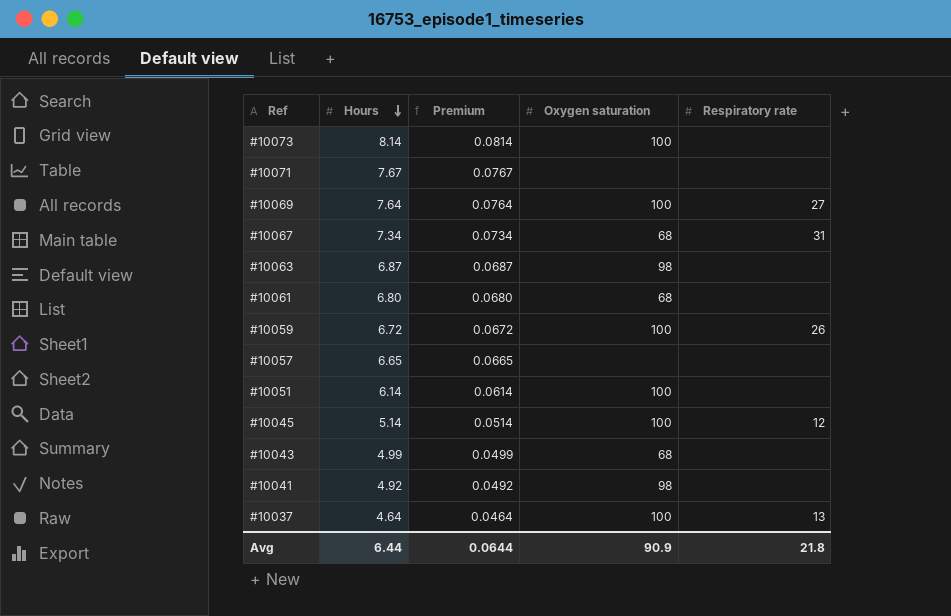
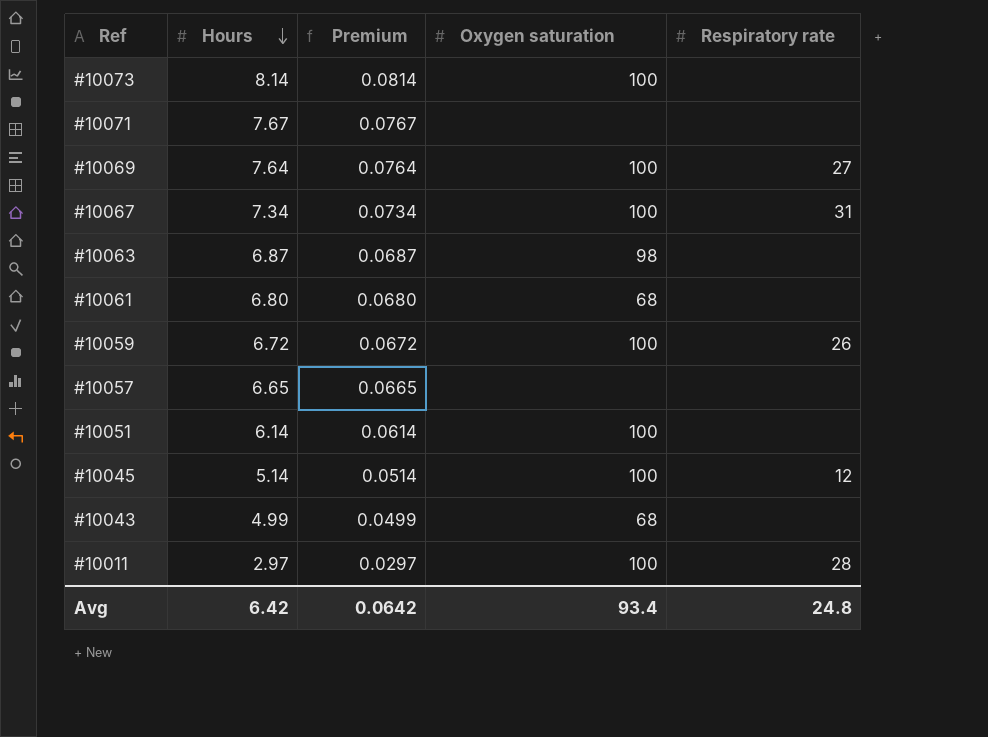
row #10041: 4.92 | 0.0492 | 98 | none -> none
row #10037: 4.64 | 0.0464 | 100 | 13 -> none
#10067 | Oxygen saturation: 68 -> 100
row #10011: none -> 2.97 | 0.0297 | 100 | 28
Avg | Hours: 6.44 -> 6.42
Avg | Premium: 0.0644 -> 0.0642
Avg | Oxygen saturation: 90.9 -> 93.4
Avg | Respiratory rate: 21.8 -> 24.8

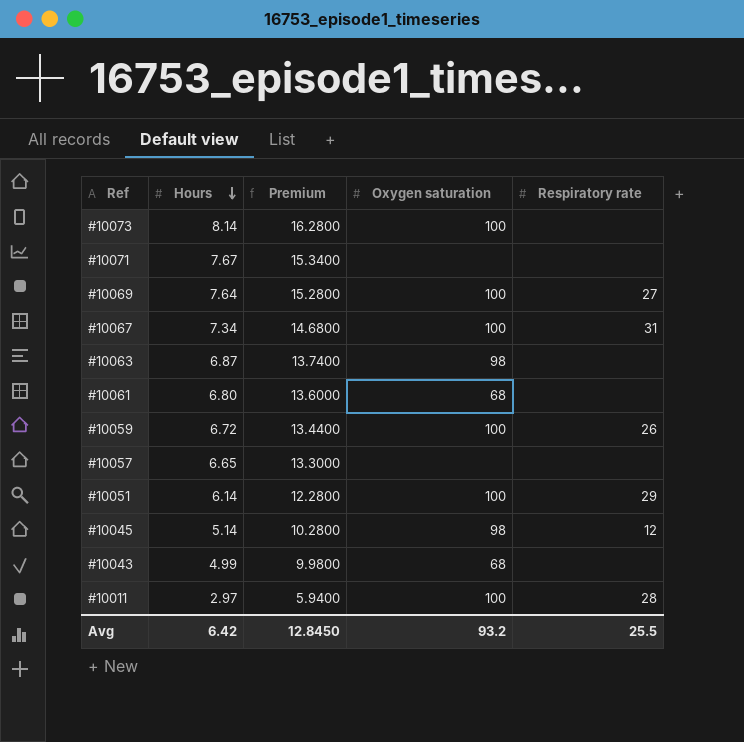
column Premium | formula: [Hours] * 0.01 -> [Hours] * 2
#10051 | Respiratory rate: none -> 29
#10045 | Oxygen saturation: 100 -> 98
Avg | Premium: 0.0642 -> 12.8450
Avg | Oxygen saturation: 93.4 -> 93.2
Avg | Respiratory rate: 24.8 -> 25.5

